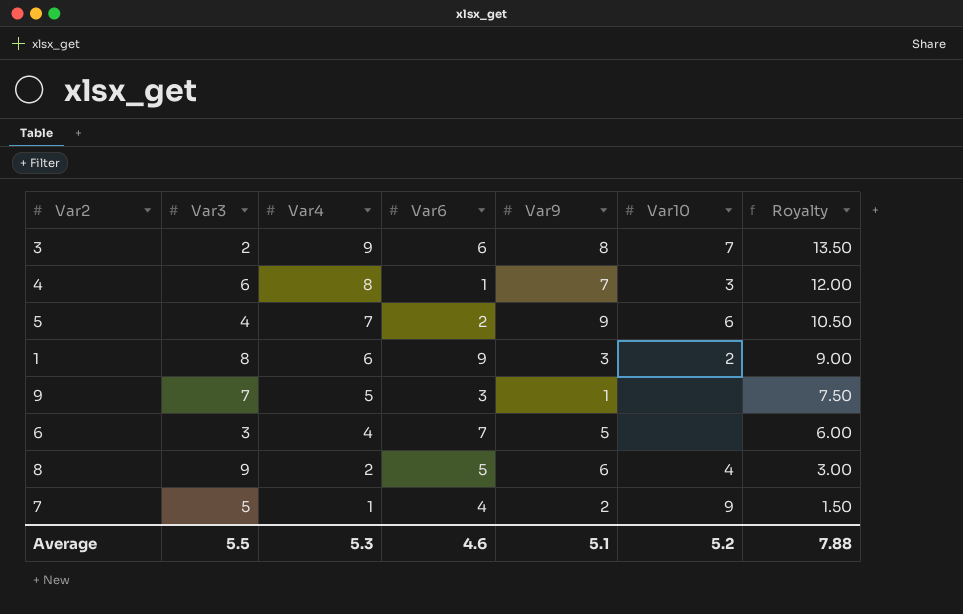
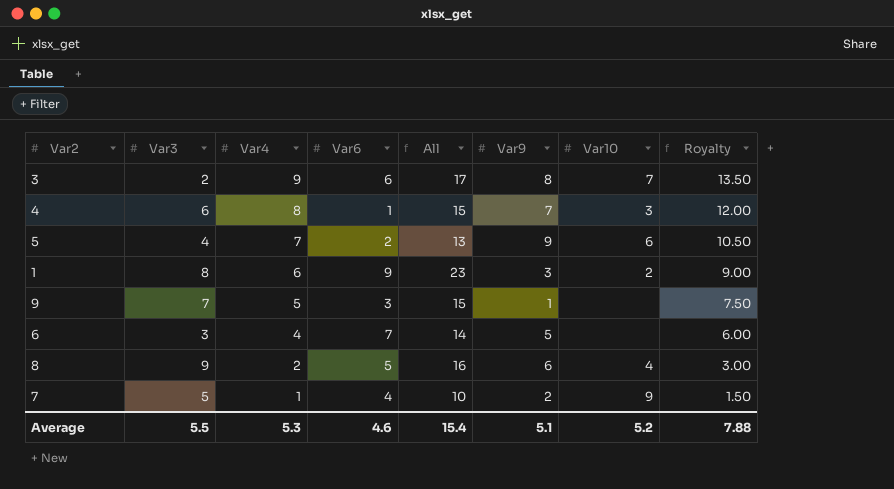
column All | formula: none -> [Var3] + [Var4] + [Var6]

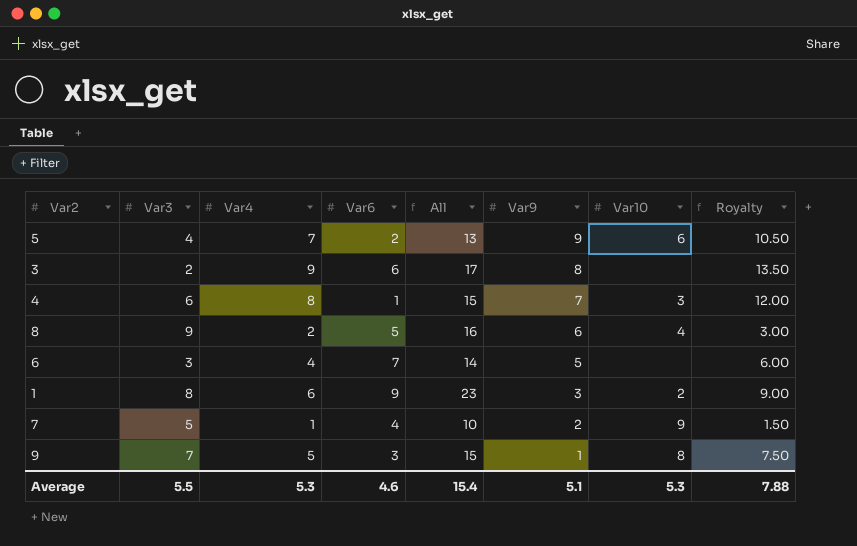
row order: Var4 descending -> Var9 descending
3 | Var10: 7 -> none
9 | Var10: none -> 8
Average | Var10: 5.2 -> 5.3

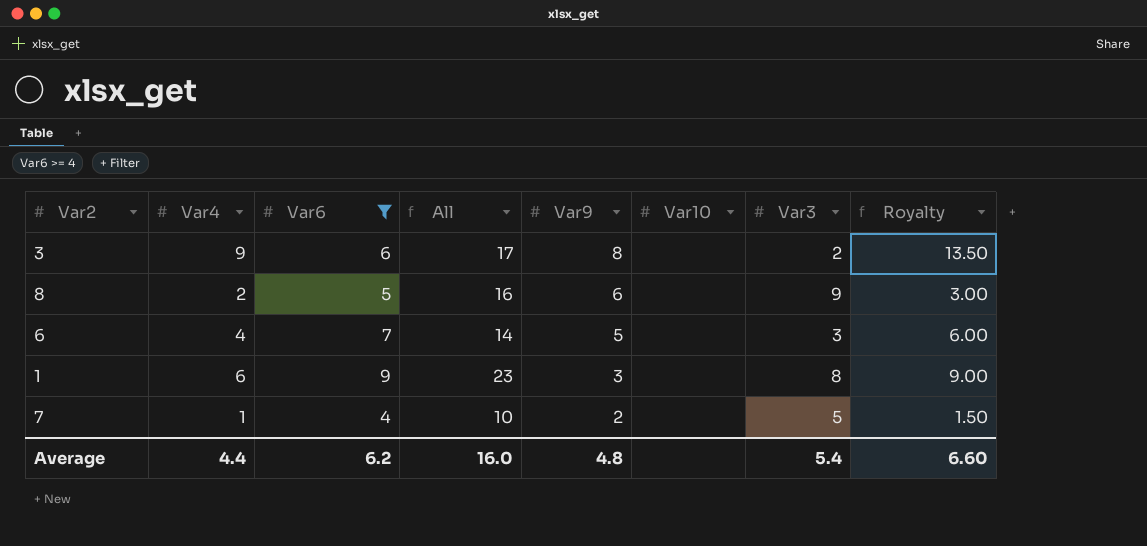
filter: none -> Var6 >= 4
column Var3 | position: 2 -> 7
8 | Var10: 4 -> none
1 | Var10: 2 -> none
7 | Var10: 9 -> none
Average | Var4: 5.3 -> 4.4
Average | Var6: 4.6 -> 6.2
Average | All: 15.4 -> 16.0
Average | Var9: 5.1 -> 4.8
Average | Var10: 5.3 -> none
Average | Var3: 5.5 -> 5.4
Average | Royalty: 7.88 -> 6.60

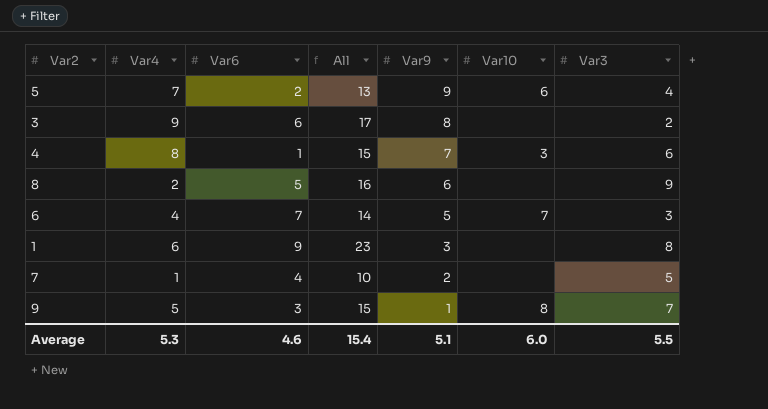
filter: Var6 >= 4 -> none
column Royalty | formula: [Var4] * 1.5 -> none
6 | Var10: none -> 7
Average | Var4: 4.4 -> 5.3
Average | Var6: 6.2 -> 4.6
Average | All: 16.0 -> 15.4
Average | Var9: 4.8 -> 5.1
Average | Var10: none -> 6.0
Average | Var3: 5.4 -> 5.5

